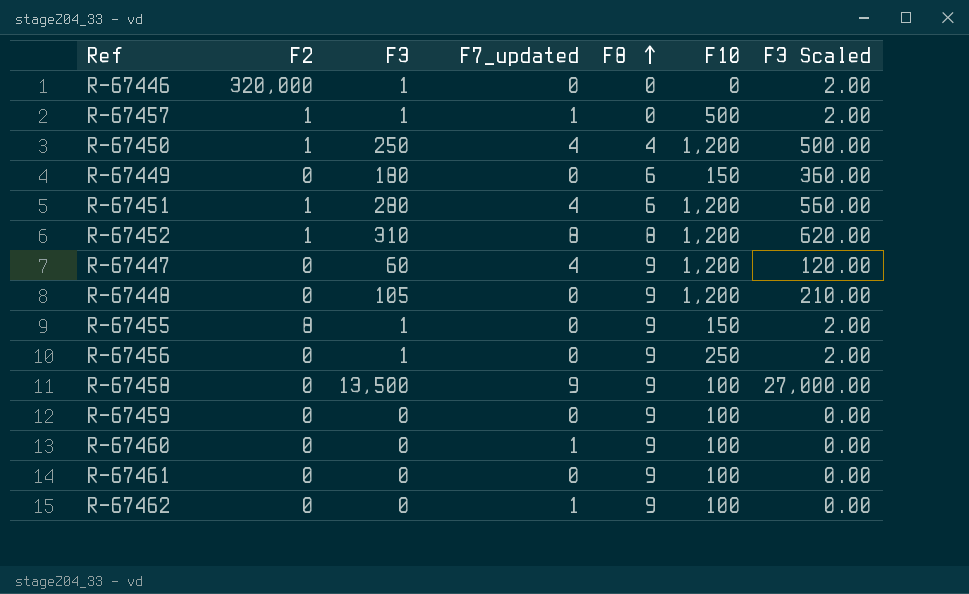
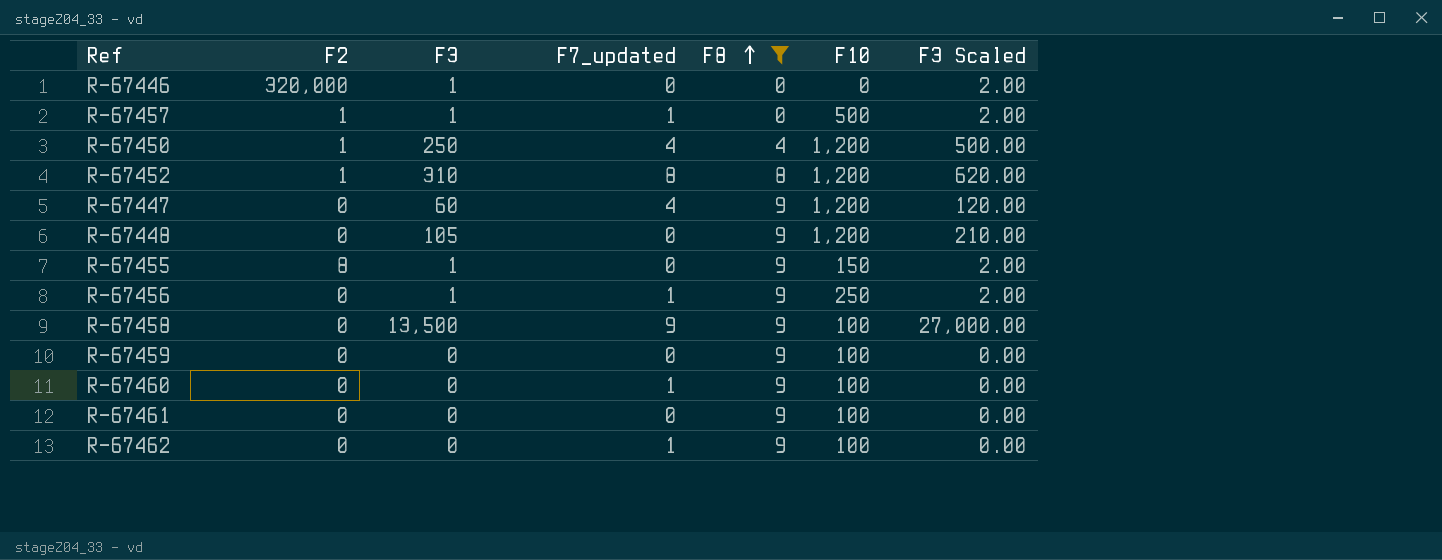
filter: none -> F8 != 6
R-67456 | F7_updated: 0 -> 1

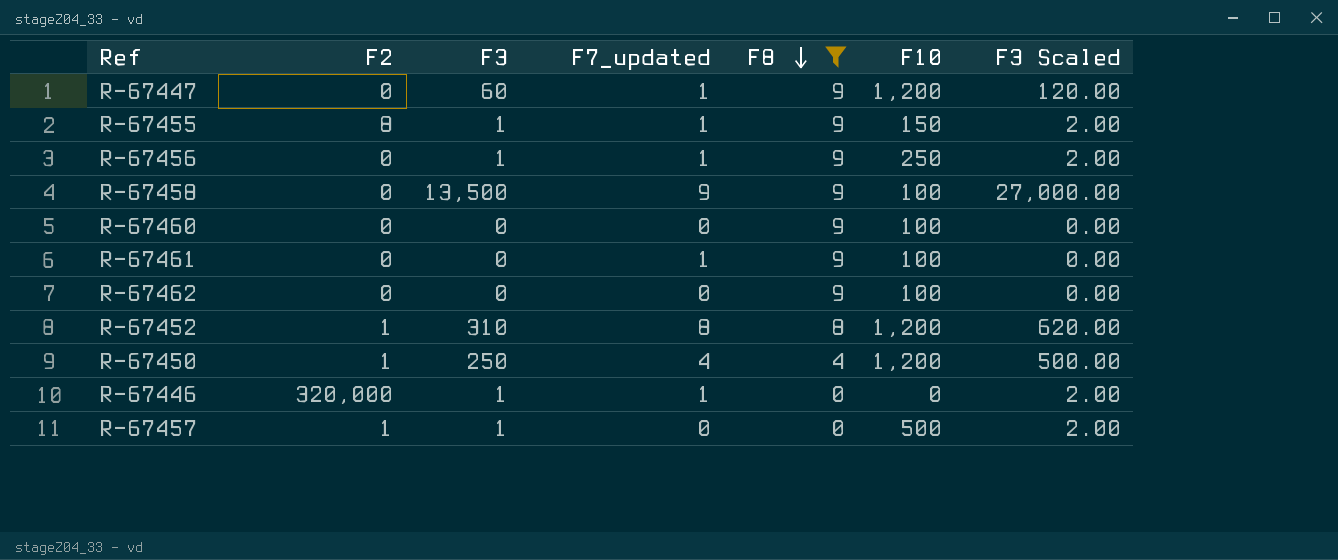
row order: F8 ascending -> F8 descending
row R-67448: 0 | 105 | 0 | 9 | 1,200 | 210.00 -> none
row R-67459: 0 | 0 | 0 | 9 | 100 | 0.00 -> none
R-67447 | F7_updated: 4 -> 1
R-67455 | F7_updated: 0 -> 1
R-67460 | F7_updated: 1 -> 0
R-67461 | F7_updated: 0 -> 1
R-67462 | F7_updated: 1 -> 0
R-67446 | F7_updated: 0 -> 1
R-67457 | F7_updated: 1 -> 0

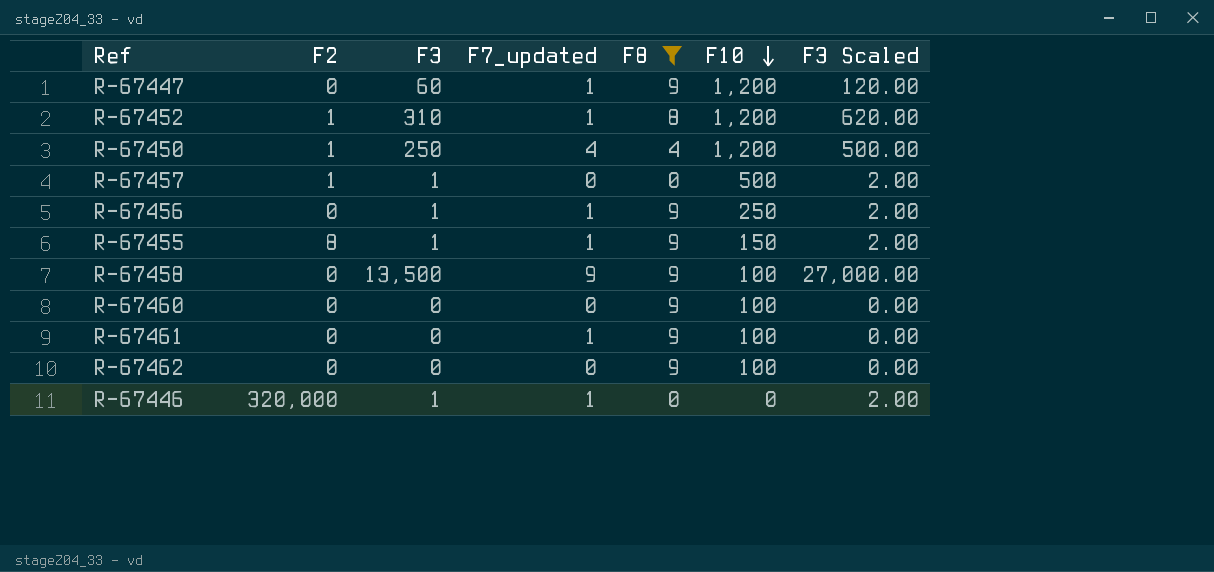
row order: F8 descending -> F10 descending
R-67452 | F7_updated: 8 -> 1

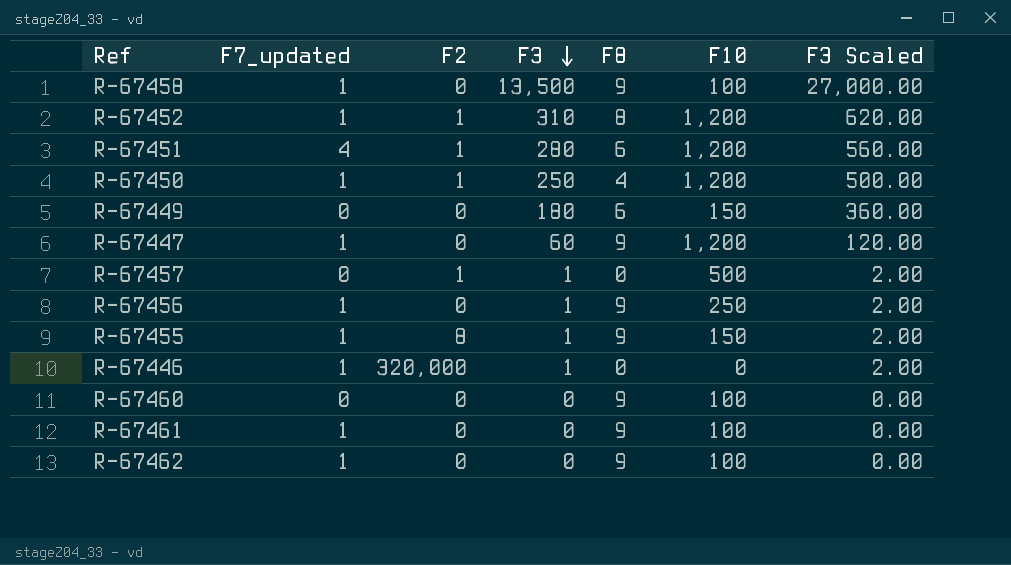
filter: F8 != 6 -> none
row order: F10 descending -> F3 descending
column F7_updated | position: 4 -> 2
R-67458 | F7_updated: 9 -> 1
R-67450 | F7_updated: 4 -> 1
R-67462 | F7_updated: 0 -> 1

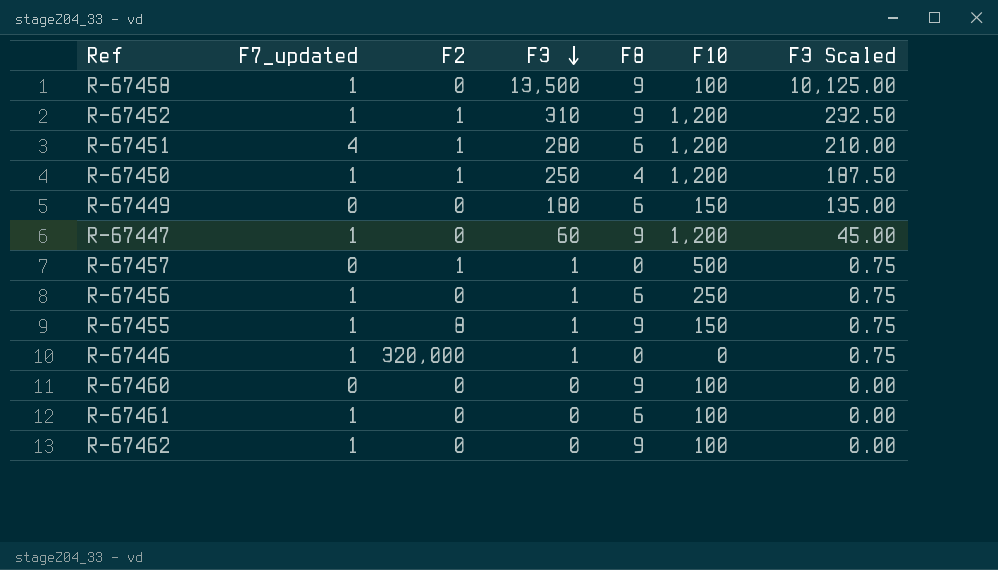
column F3 Scaled | formula: [F3] * 2 -> [F3] * 0.75
R-67452 | F8: 8 -> 9
R-67456 | F8: 9 -> 6
R-67461 | F8: 9 -> 6

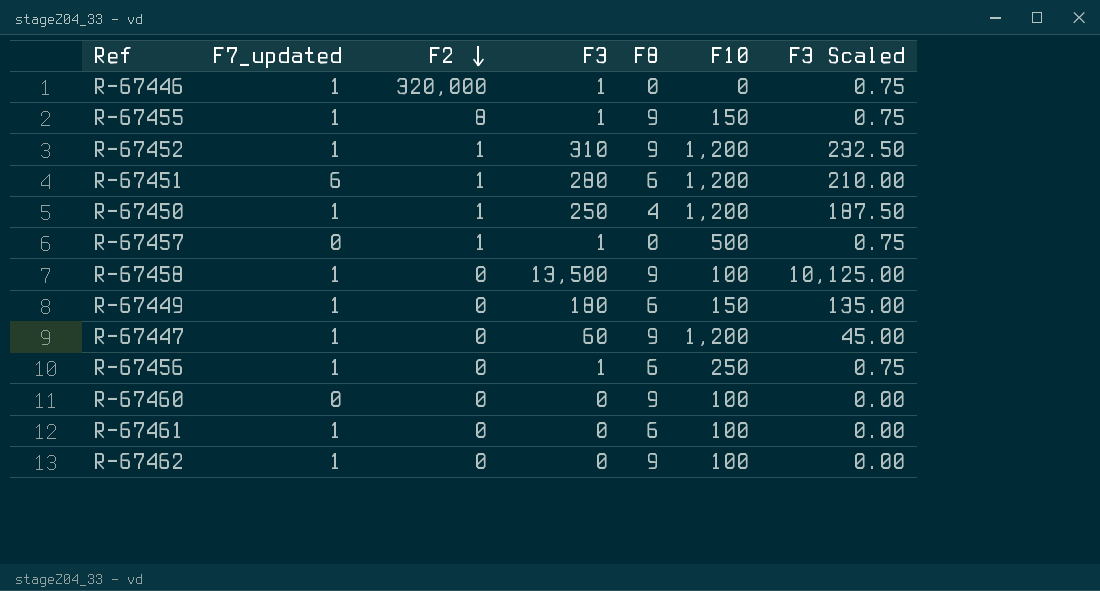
row order: F3 descending -> F2 descending
R-67451 | F7_updated: 4 -> 6
R-67449 | F7_updated: 0 -> 1

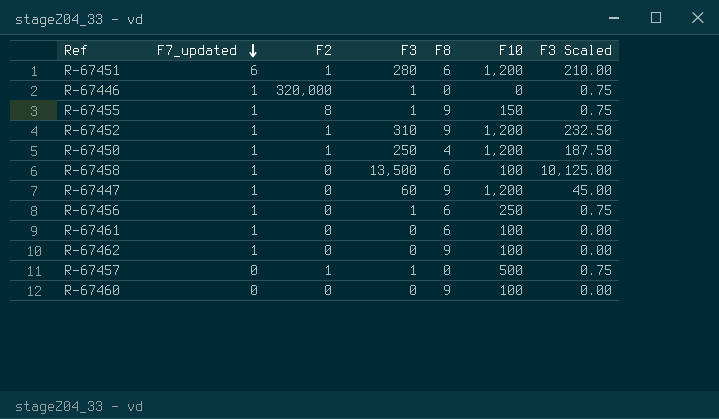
row order: F2 descending -> F7_updated descending
row R-67449: 1 | 0 | 180 | 6 | 150 | 135.00 -> none
R-67458 | F8: 9 -> 6

